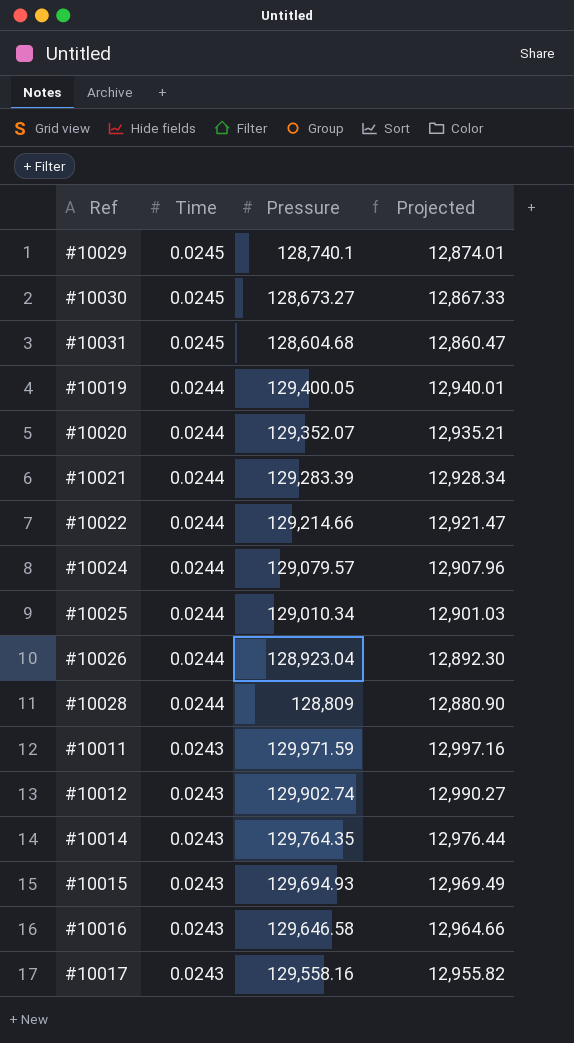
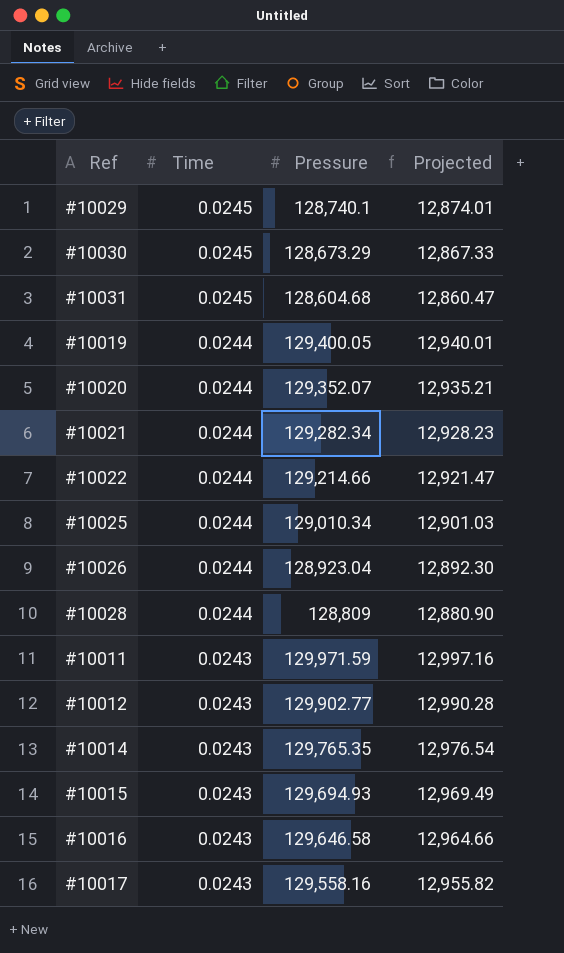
row #10024: 0.0244 | 129,079.57 | 12,907.96 -> none
#10030 | Pressure: 128,673.27 -> 128,673.29
#10021 | Pressure: 129,283.39 -> 129,282.34
#10021 | Projected: 12,928.34 -> 12,928.23
#10012 | Pressure: 129,902.74 -> 129,902.77
#10012 | Projected: 12,990.27 -> 12,990.28
#10014 | Pressure: 129,764.35 -> 129,765.35
#10014 | Projected: 12,976.44 -> 12,976.54

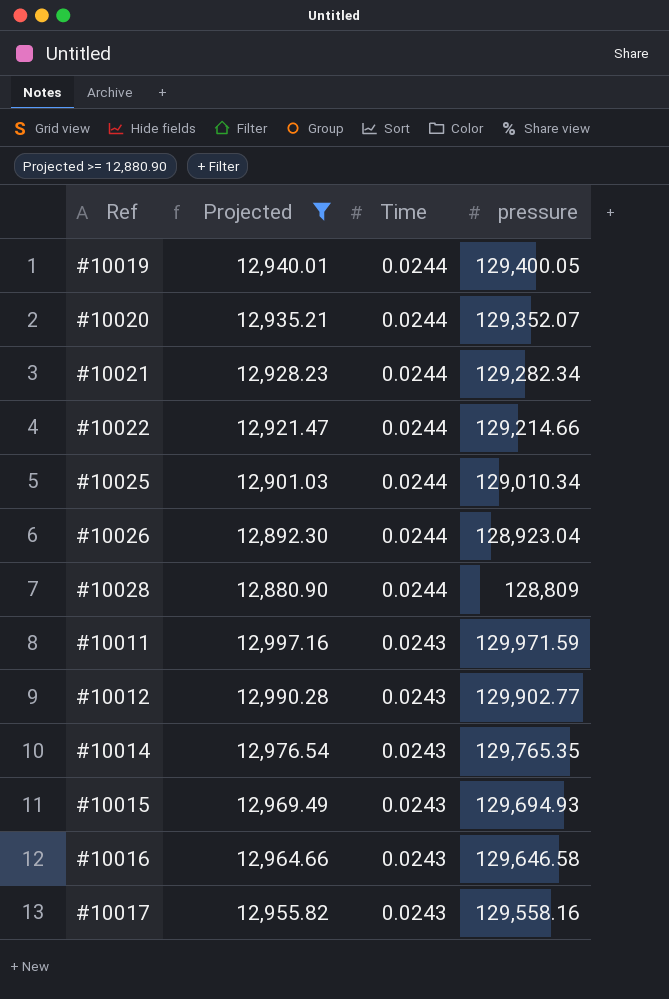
filter: none -> Projected >= 12,880.90
column Projected | position: 4 -> 2
column name: Pressure -> pressure

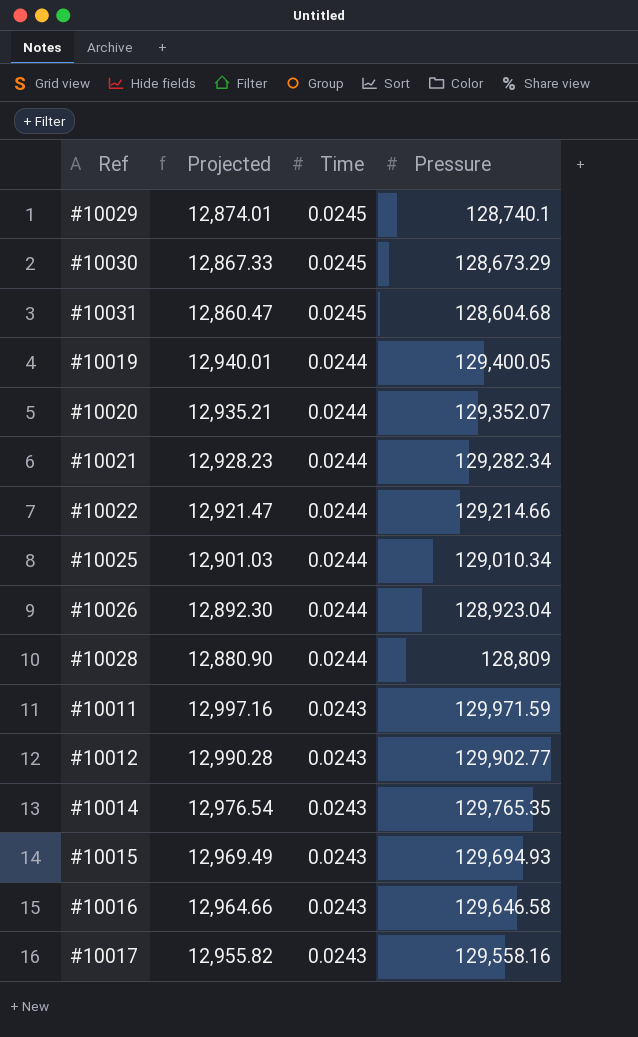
filter: Projected >= 12,880.90 -> none
column name: pressure -> Pressure

